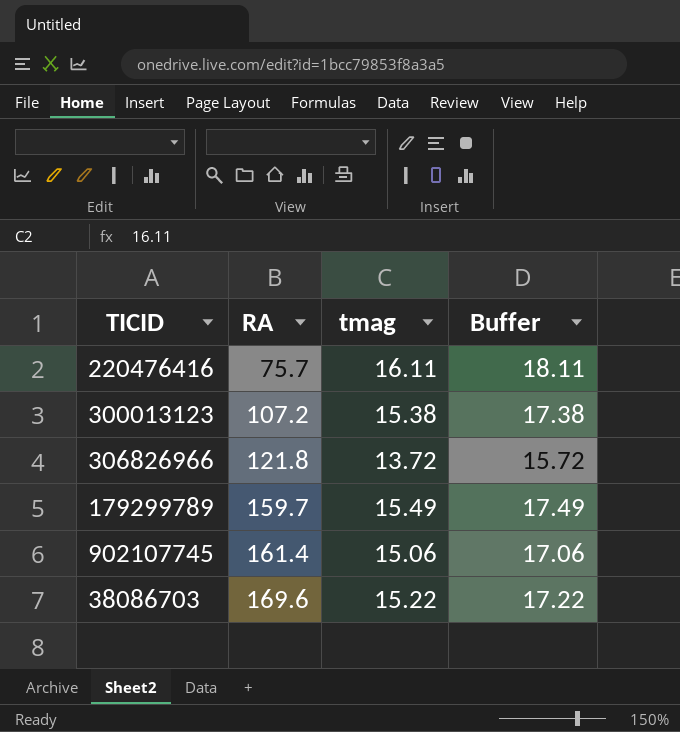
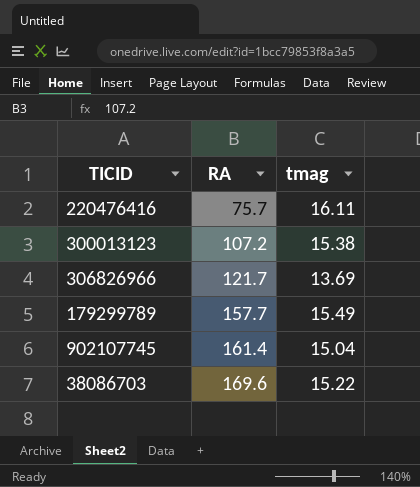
column Buffer | formula: [tmag] + 2 -> none
306826966 | RA: 121.8 -> 121.7
306826966 | tmag: 13.72 -> 13.69
179299789 | RA: 159.7 -> 157.7
902107745 | tmag: 15.06 -> 15.04

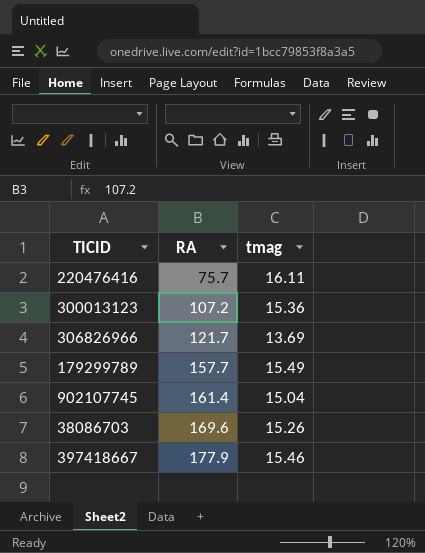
300013123 | tmag: 15.38 -> 15.36
38086703 | tmag: 15.22 -> 15.26
row 397418667: none -> 177.9 | 15.46

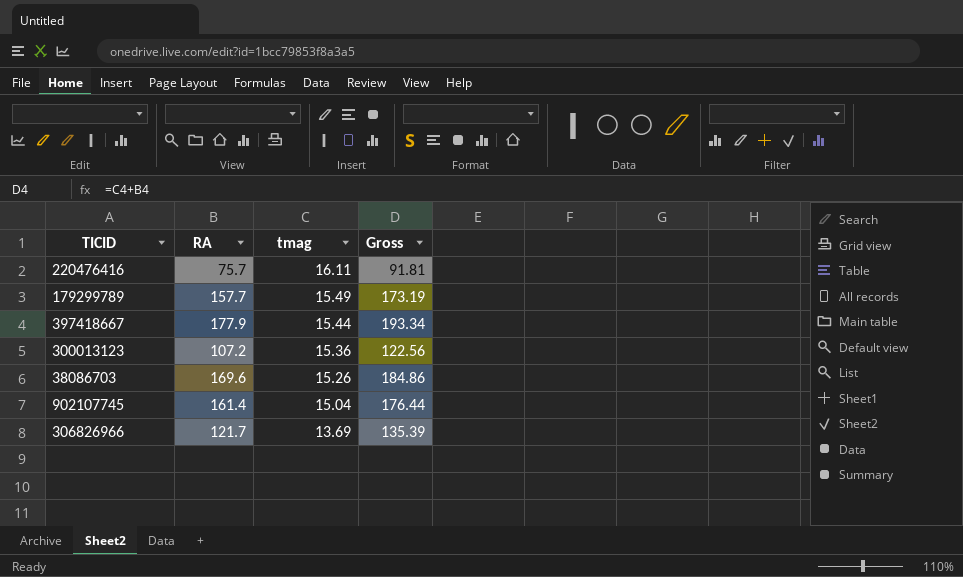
row order: RA ascending -> tmag descending
column Gross | formula: none -> [RA] + [tmag]
397418667 | tmag: 15.46 -> 15.44

